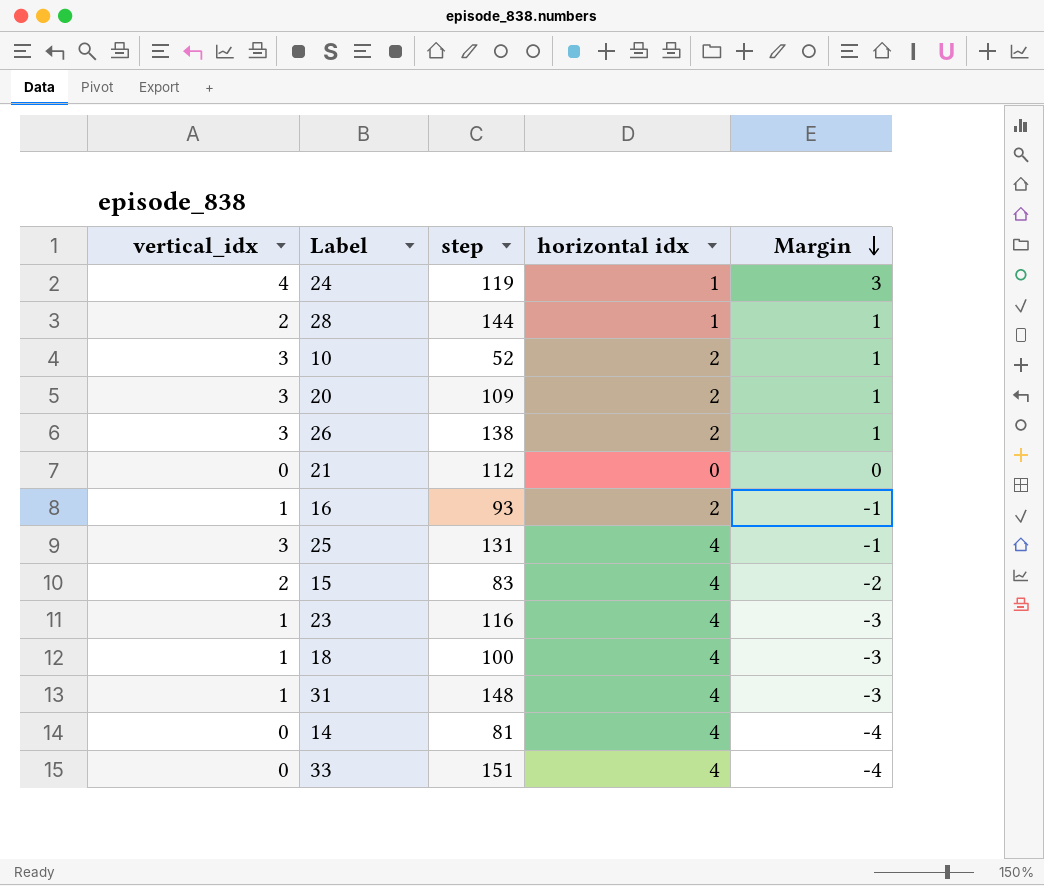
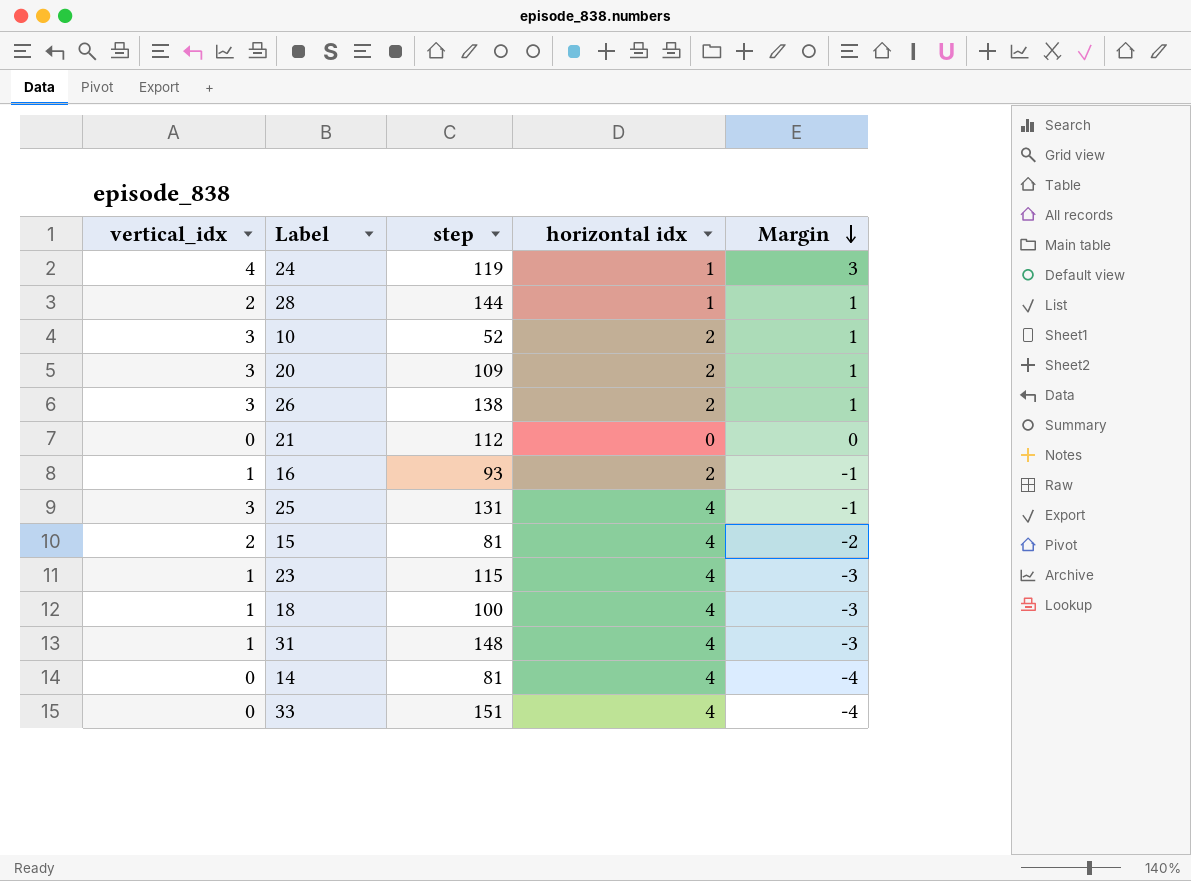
15 | step: 83 -> 81
23 | step: 116 -> 115

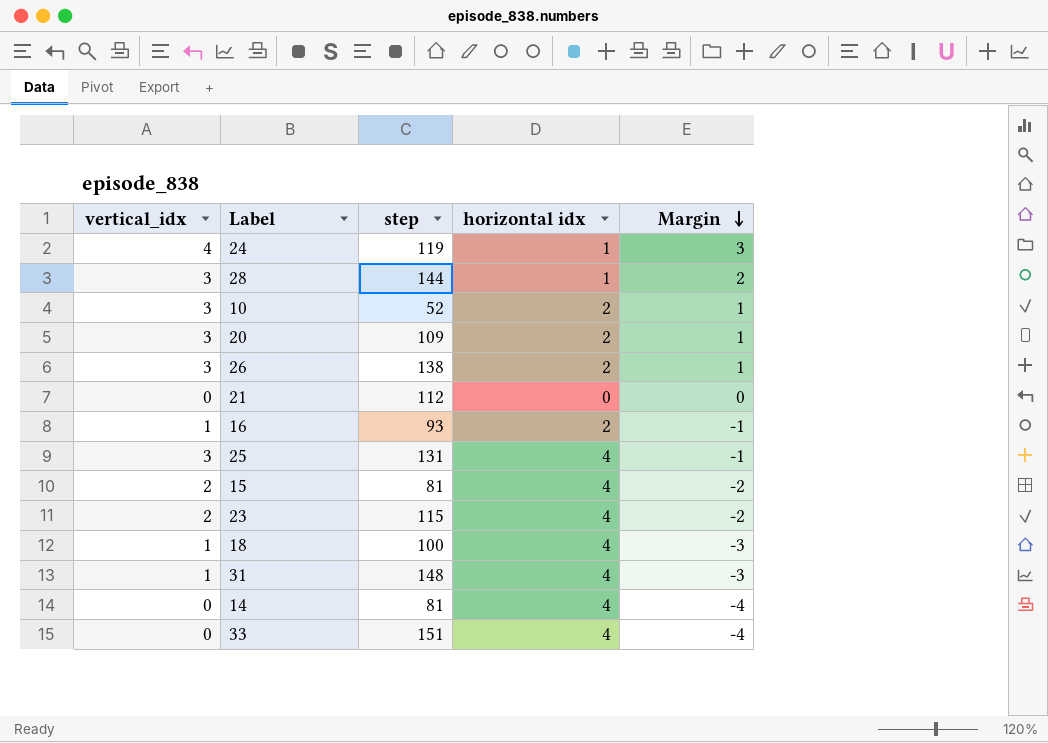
28 | vertical_idx: 2 -> 3
28 | Margin: 1 -> 2
23 | vertical_idx: 1 -> 2
23 | Margin: -3 -> -2

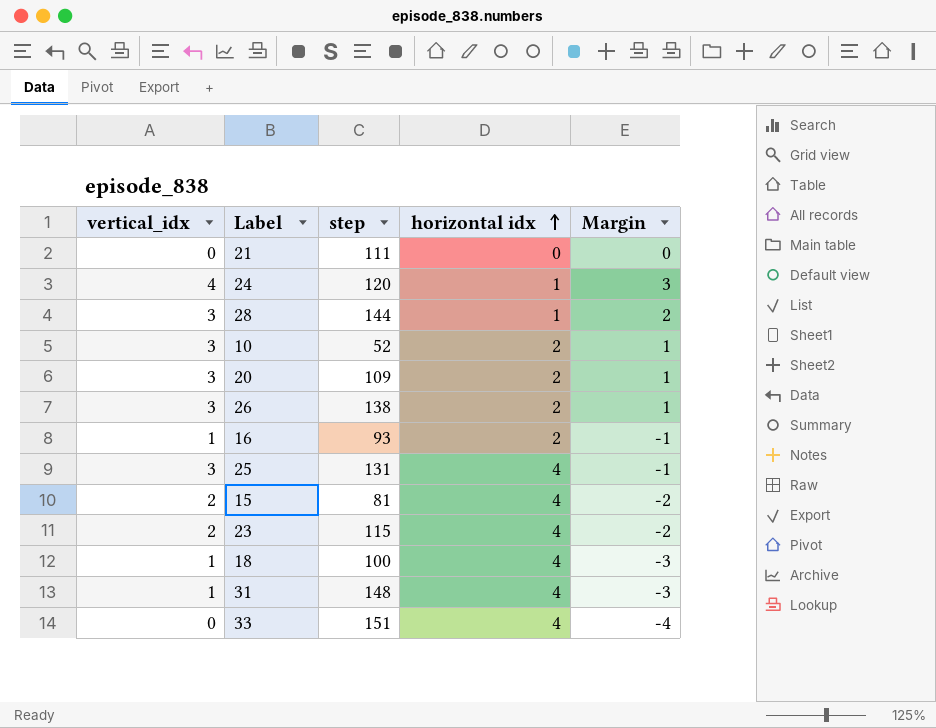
row order: Margin descending -> horizontal idx ascending
row 14: 0 | 81 | 4 | -4 -> none
21 | step: 112 -> 111
24 | step: 119 -> 120

